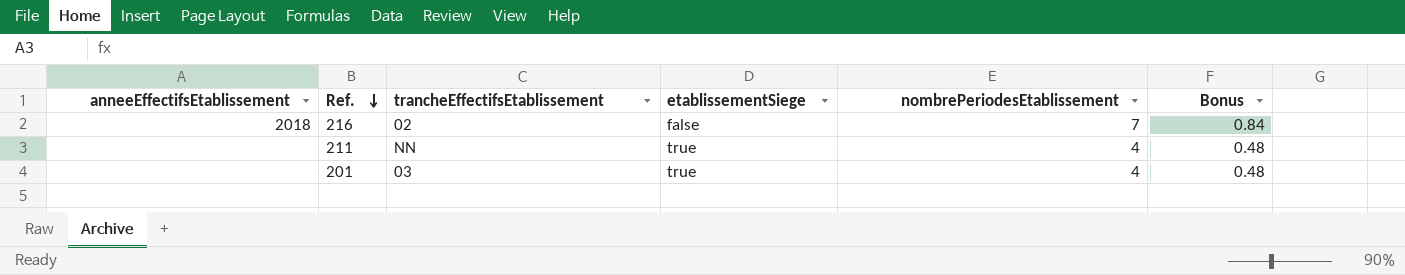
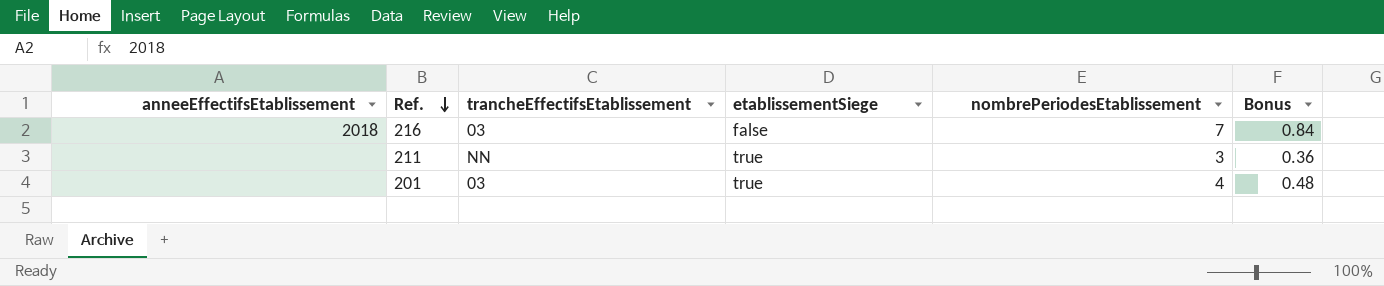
216 | trancheEffectifsEtablissement: 02 -> 03
211 | nombrePeriodesEtablissement: 4 -> 3
211 | Bonus: 0.48 -> 0.36

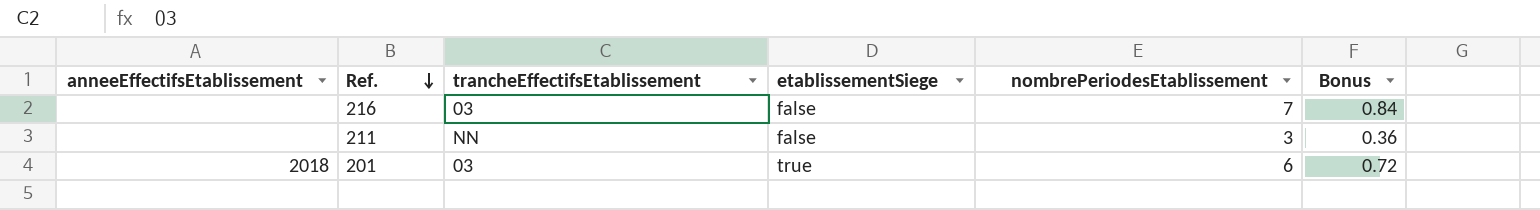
216 | anneeEffectifsEtablissement: 2018 -> none
211 | etablissementSiege: true -> false
201 | anneeEffectifsEtablissement: none -> 2018
201 | nombrePeriodesEtablissement: 4 -> 6
201 | Bonus: 0.48 -> 0.72

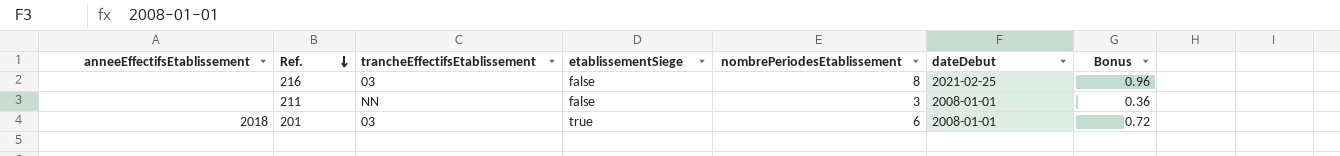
column dateDebut | position: none -> 6
216 | nombrePeriodesEtablissement: 7 -> 8
216 | Bonus: 0.84 -> 0.96

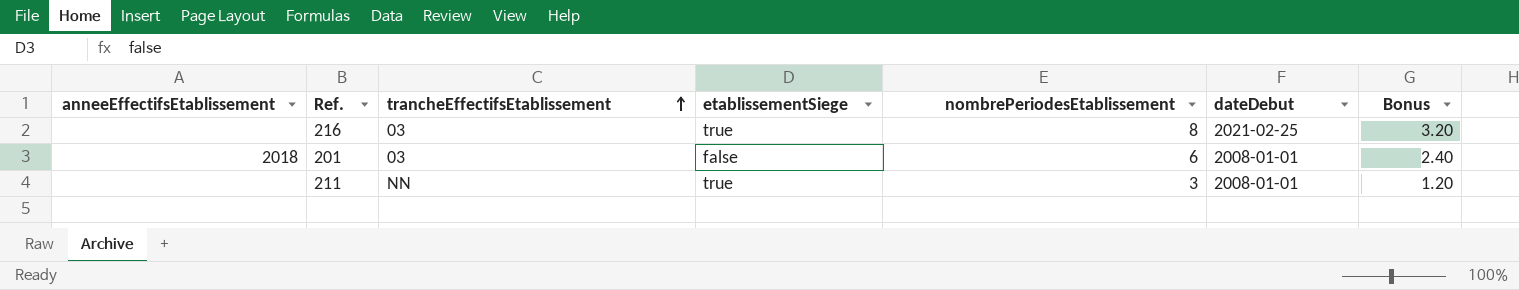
row order: Ref. descending -> trancheEffectifsEtablissement ascending
column Bonus | formula: [nombrePeriodesEtablissement] * 0.12 -> [nombrePeriodesEtablissement] * 0.4
216 | etablissementSiege: false -> true
201 | etablissementSiege: true -> false
211 | etablissementSiege: false -> true

